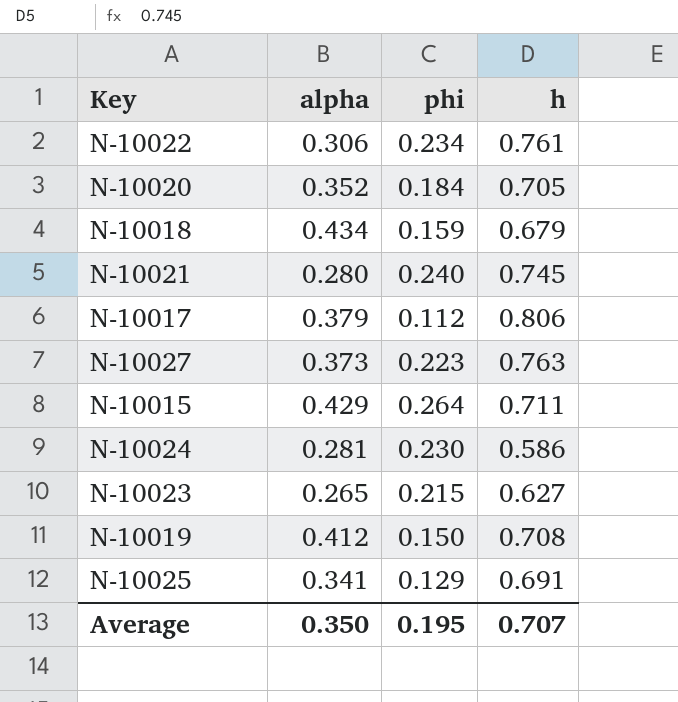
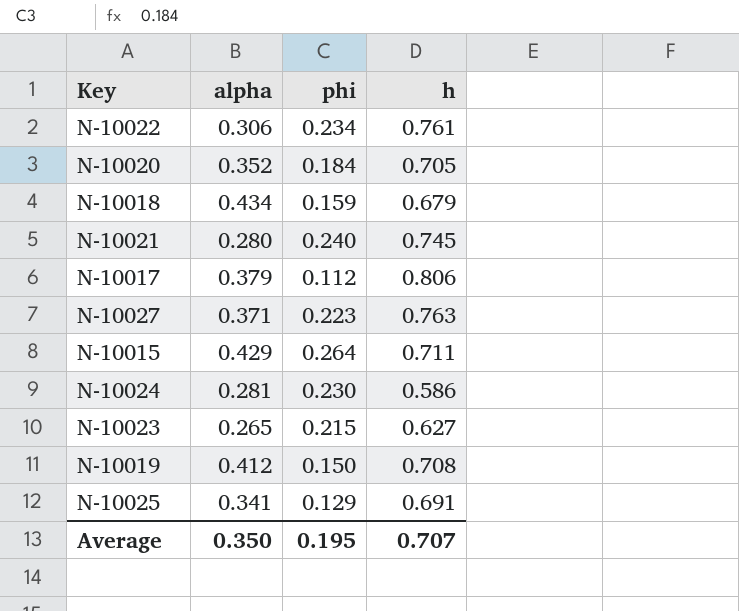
N-10027 | alpha: 0.373 -> 0.371

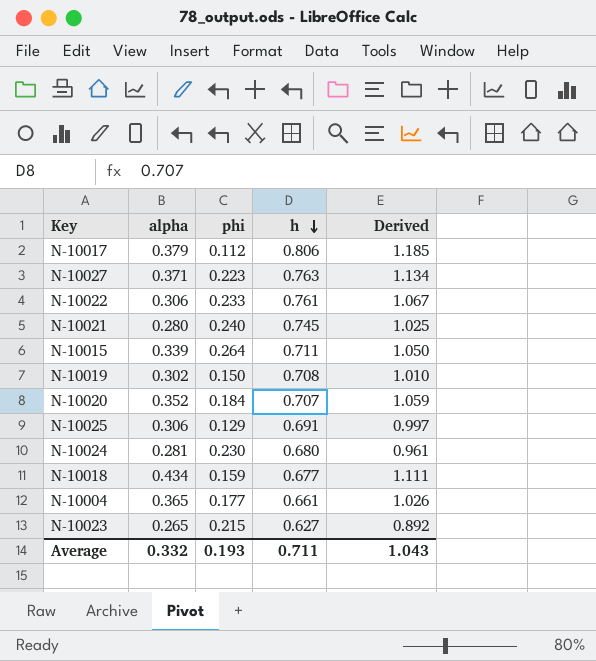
row order: none -> h descending
column Derived | formula: none -> [alpha] + [h]
N-10022 | phi: 0.234 -> 0.233
N-10015 | alpha: 0.429 -> 0.339
N-10019 | alpha: 0.412 -> 0.302
N-10020 | h: 0.705 -> 0.707
N-10025 | alpha: 0.341 -> 0.306
N-10024 | h: 0.586 -> 0.680
N-10018 | h: 0.679 -> 0.677
row N-10004: none -> 0.365 | 0.177 | 0.661 | 1.026
Average | alpha: 0.350 -> 0.332
Average | phi: 0.195 -> 0.193
Average | h: 0.707 -> 0.711

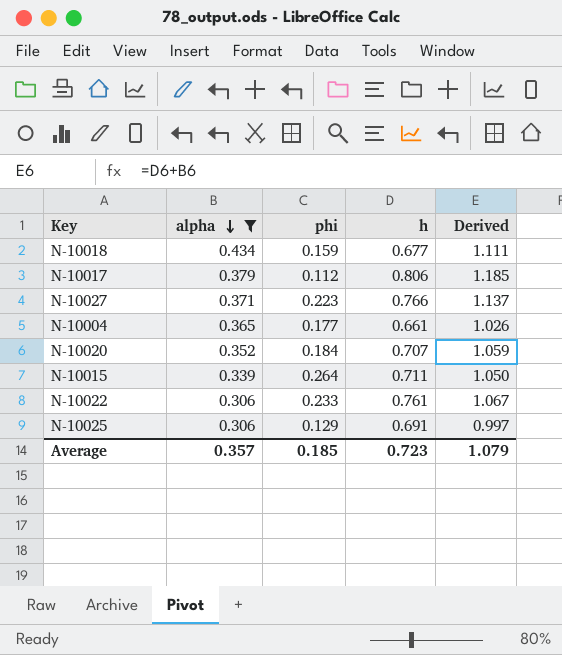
filter: none -> alpha >= 0.306
row order: h descending -> alpha descending
N-10027 | h: 0.763 -> 0.766
N-10027 | Derived: 1.134 -> 1.137
Average | alpha: 0.332 -> 0.357
Average | phi: 0.193 -> 0.185
Average | h: 0.711 -> 0.723
Average | Derived: 1.043 -> 1.079

